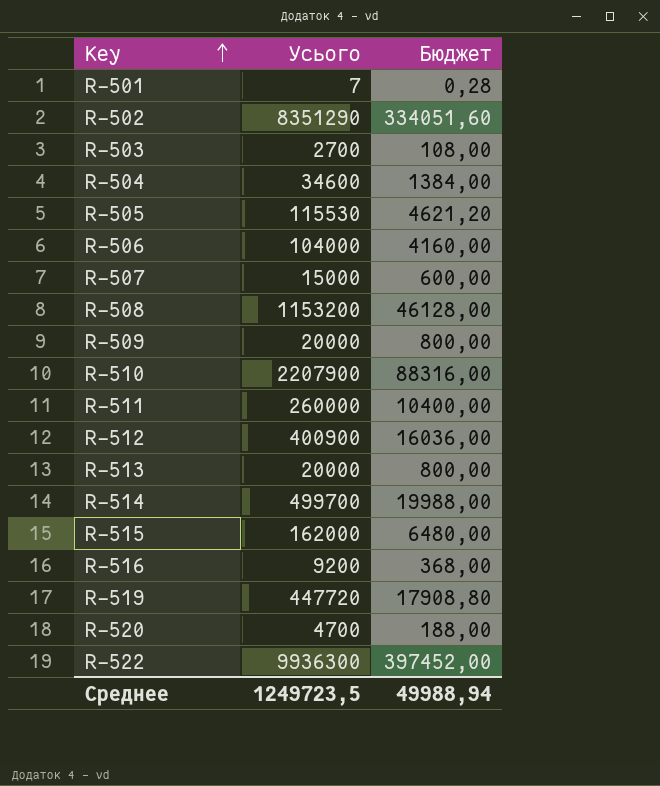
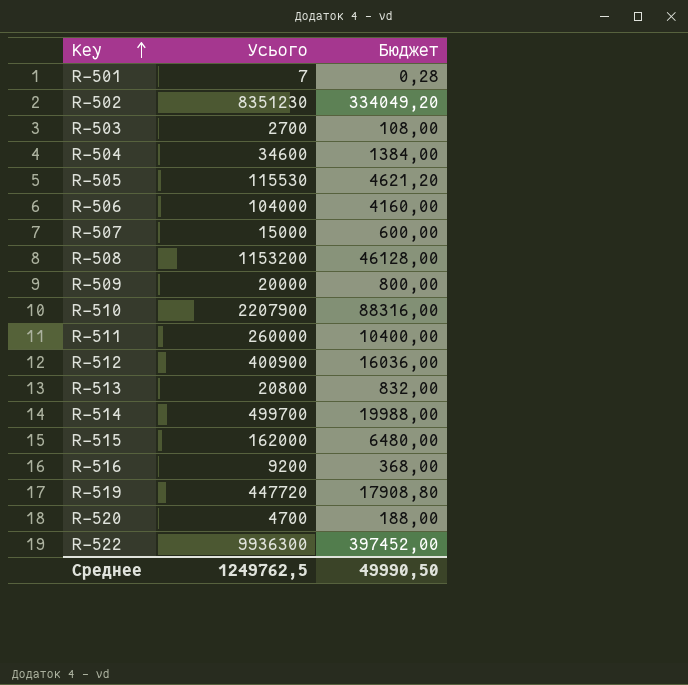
R-502 | Усього: 8351290 -> 8351230
R-502 | Бюджет: 334051,60 -> 334049,20
R-513 | Усього: 20000 -> 20800
R-513 | Бюджет: 800,00 -> 832,00
Среднее | Усього: 1249723,5 -> 1249762,5
Среднее | Бюджет: 49988,94 -> 49990,50

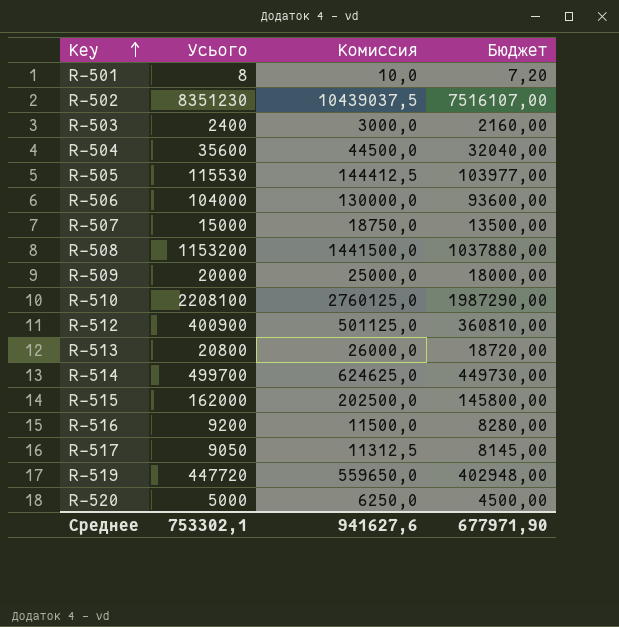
column Комиссия | formula: none -> [Усього] * 1,25
column Бюджет | formula: [Усього] * 0,04 -> [Усього] * 0,9
row R-511: 260000 | 10400,00 -> none
row R-522: 9936300 | 397452,00 -> none
R-501 | Усього: 7 -> 8
R-503 | Усього: 2700 -> 2400
R-504 | Усього: 34600 -> 35600
R-510 | Усього: 2207900 -> 2208100
row R-517: none -> 9050 | 11312,5 | 8145,00
R-520 | Усього: 4700 -> 5000
Среднее | Усього: 1249762,5 -> 753302,1
Среднее | Бюджет: 49990,50 -> 677971,90

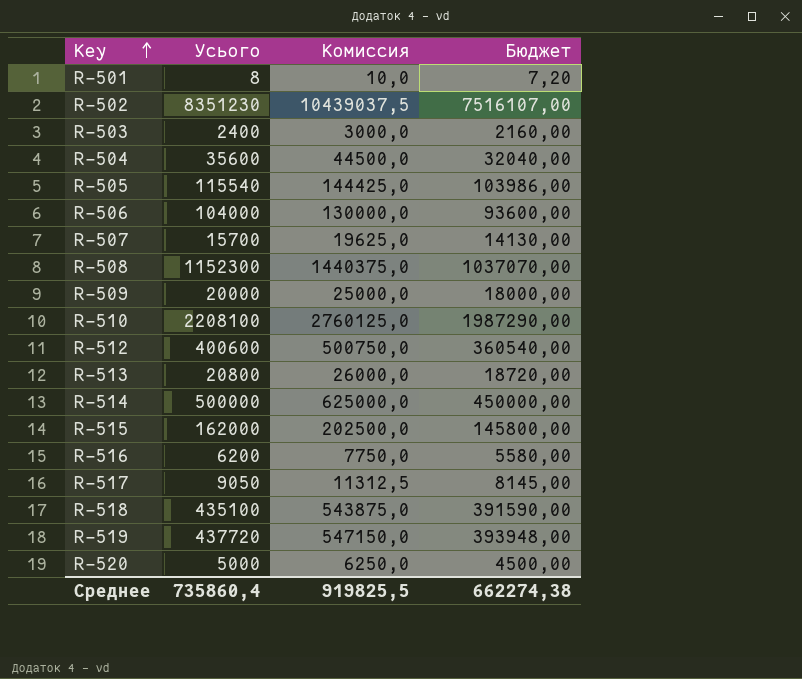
R-505 | Усього: 115530 -> 115540
R-505 | Комиссия: 144412,5 -> 144425,0
R-505 | Бюджет: 103977,00 -> 103986,00
R-507 | Усього: 15000 -> 15700
R-507 | Комиссия: 18750,0 -> 19625,0
R-507 | Бюджет: 13500,00 -> 14130,00
R-508 | Усього: 1153200 -> 1152300
R-508 | Комиссия: 1441500,0 -> 1440375,0
R-508 | Бюджет: 1037880,00 -> 1037070,00
R-512 | Усього: 400900 -> 400600
R-512 | Комиссия: 501125,0 -> 500750,0
R-512 | Бюджет: 360810,00 -> 360540,00
R-514 | Усього: 499700 -> 500000
R-514 | Комиссия: 624625,0 -> 625000,0
R-514 | Бюджет: 449730,00 -> 450000,00
R-516 | Усього: 9200 -> 6200
R-516 | Комиссия: 11500,0 -> 7750,0
R-516 | Бюджет: 8280,00 -> 5580,00
row R-518: none -> 435100 | 543875,0 | 391590,00
R-519 | Усього: 447720 -> 437720
R-519 | Комиссия: 559650,0 -> 547150,0
R-519 | Бюджет: 402948,00 -> 393948,00
Среднее | Усього: 753302,1 -> 735860,4
Среднее | Комиссия: 941627,6 -> 919825,5
Среднее | Бюджет: 677971,90 -> 662274,38

